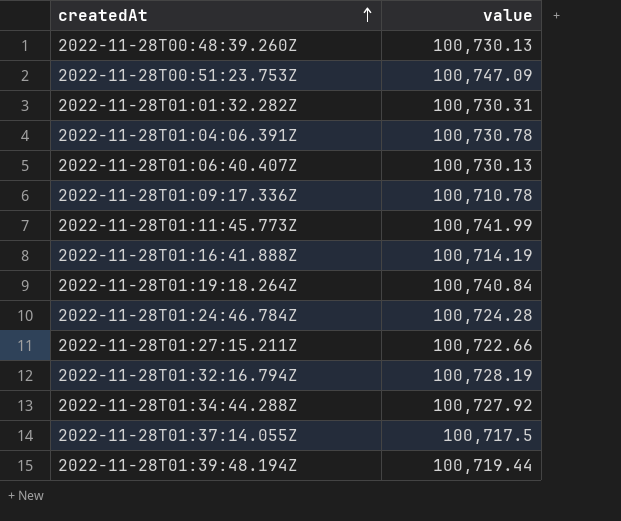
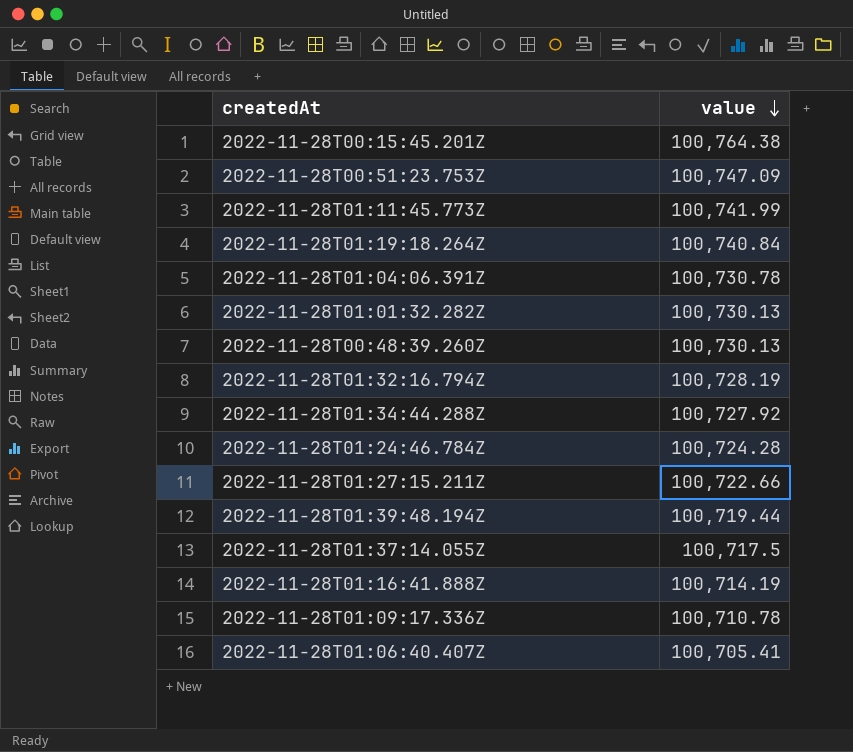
row order: createdAt ascending -> value descending
row 2022-11-28T00:15:45.201Z: none -> 100,764.38
2022-11-28T01:01:32.282Z | value: 100,730.31 -> 100,730.13
2022-11-28T01:06:40.407Z | value: 100,730.13 -> 100,705.41

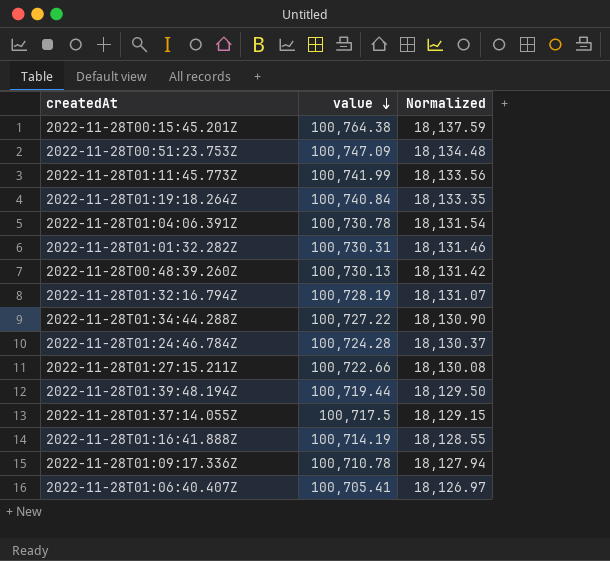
column Normalized | formula: none -> [value] * 0.18
2022-11-28T01:01:32.282Z | value: 100,730.13 -> 100,730.31
2022-11-28T01:34:44.288Z | value: 100,727.92 -> 100,727.22

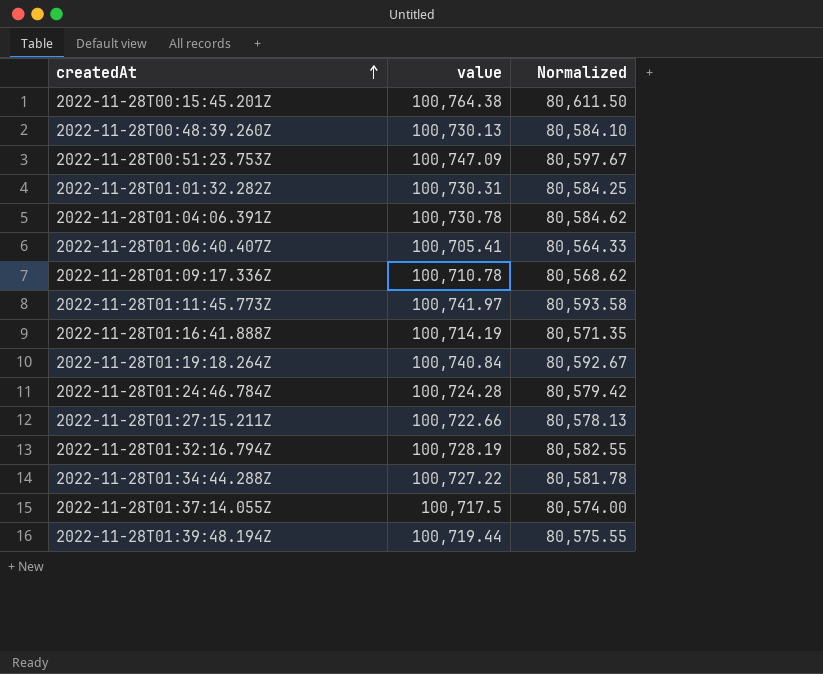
row order: value descending -> createdAt ascending
column Normalized | formula: [value] * 0.18 -> [value] * 0.8
2022-11-28T01:11:45.773Z | value: 100,741.99 -> 100,741.97

